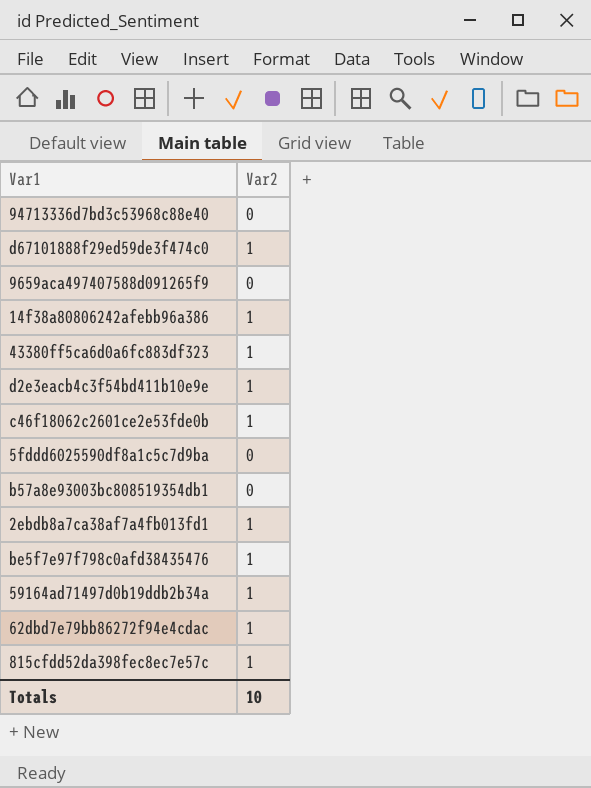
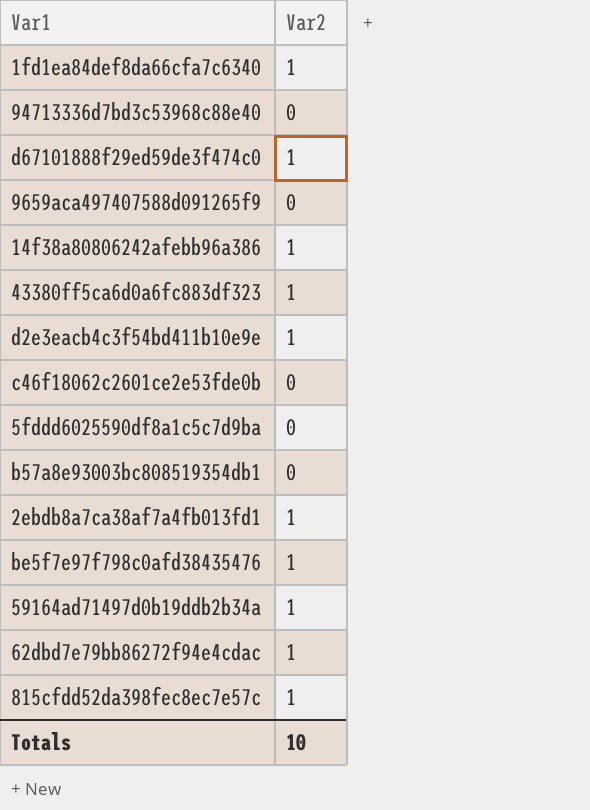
row 1fd1ea84def8da66cfa7c6340: none -> 1
c46f18062c2601ce2e53fde0b | Var2: 1 -> 0

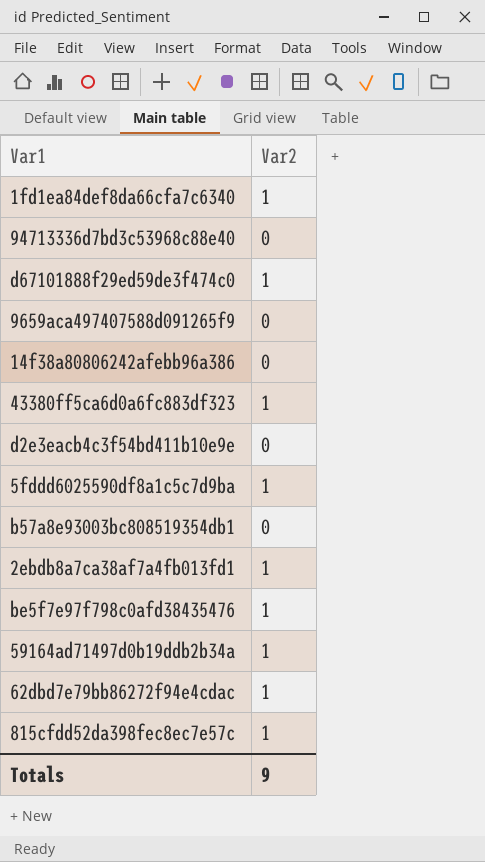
row c46f18062c2601ce2e53fde0b: 0 -> none
14f38a80806242afebb96a386 | Var2: 1 -> 0
d2e3eacb4c3f54bd411b10e9e | Var2: 1 -> 0
5fddd6025590df8a1c5c7d9ba | Var2: 0 -> 1
Totals | Var2: 10 -> 9

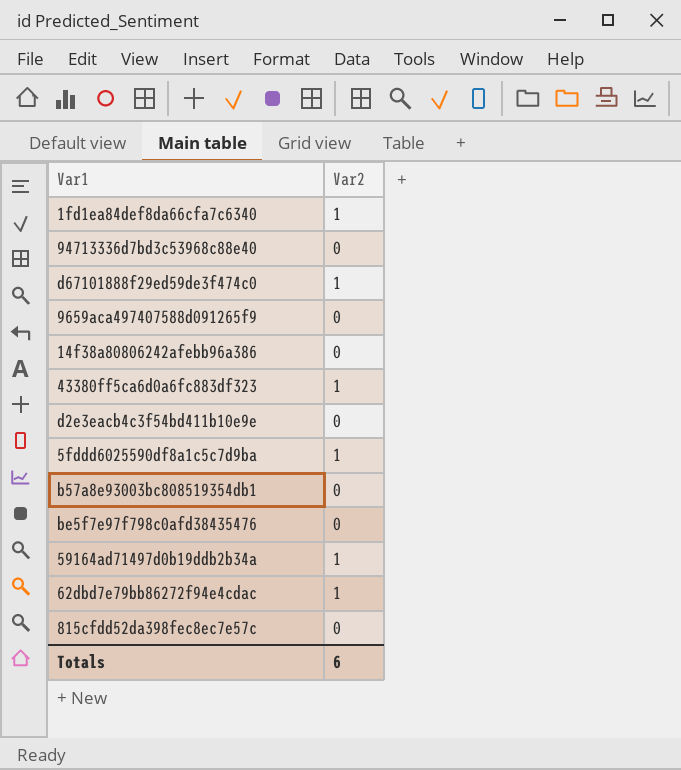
row 2ebdb8a7ca38af7a4fb013fd1: 1 -> none
be5f7e97f798c0afd38435476 | Var2: 1 -> 0
815cfdd52da398fec8ec7e57c | Var2: 1 -> 0
Totals | Var2: 9 -> 6

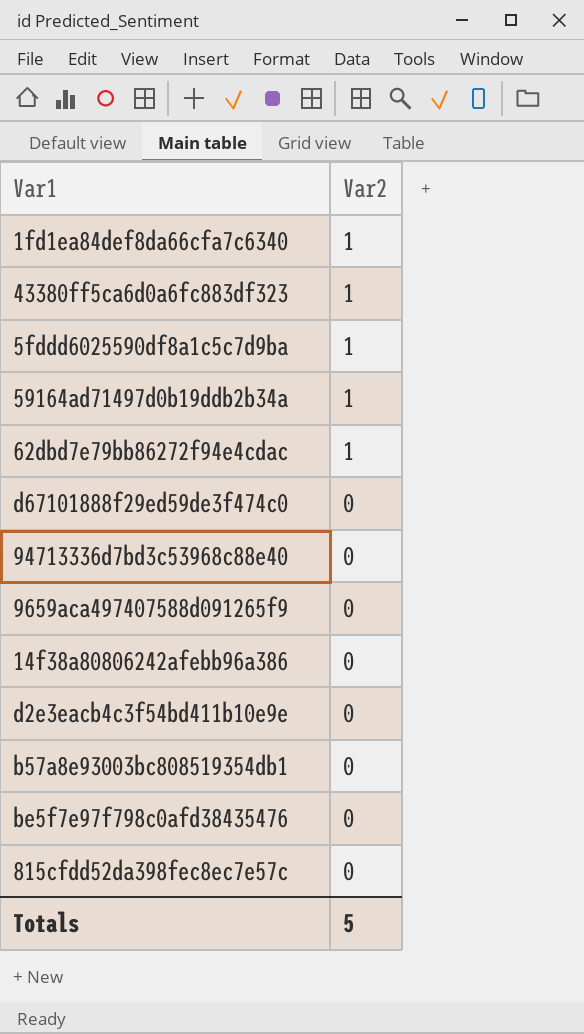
row order: none -> Var2 descending
d67101888f29ed59de3f474c0 | Var2: 1 -> 0
Totals | Var2: 6 -> 5

